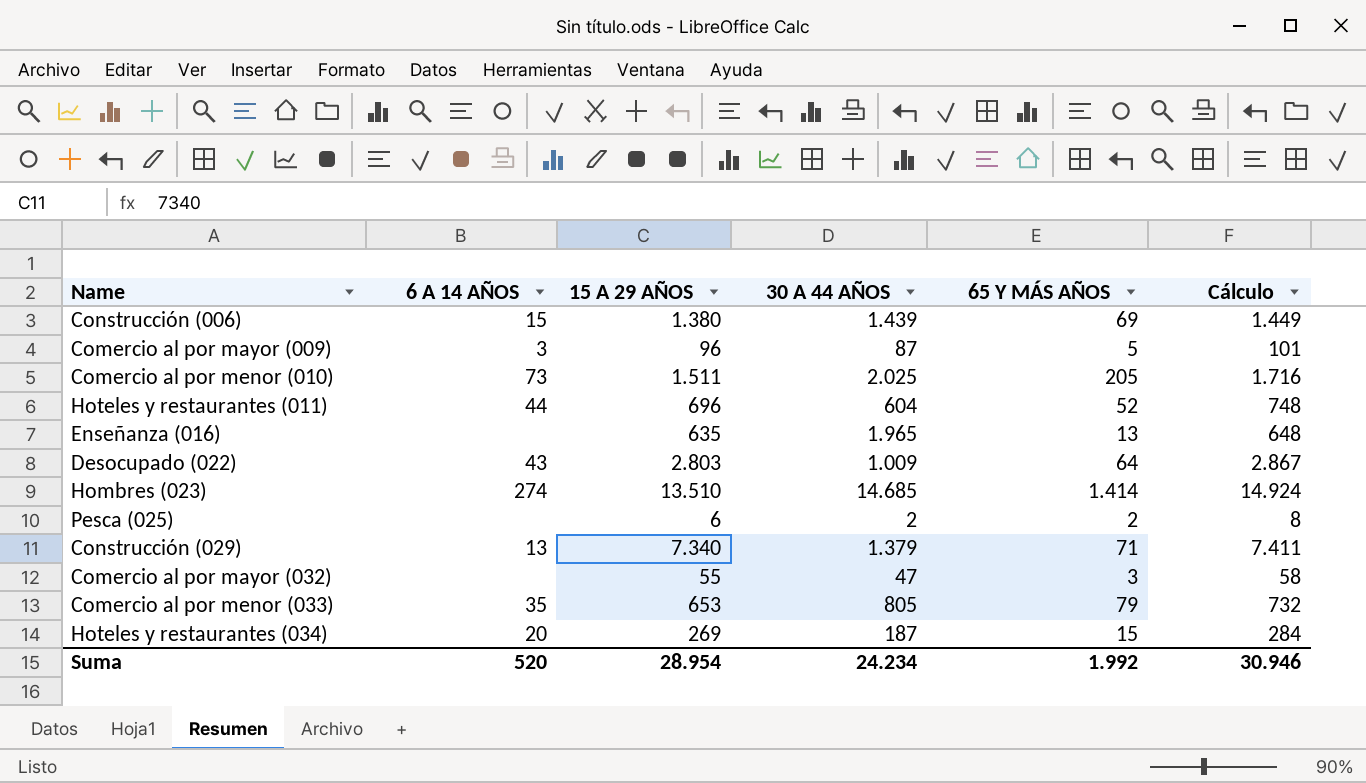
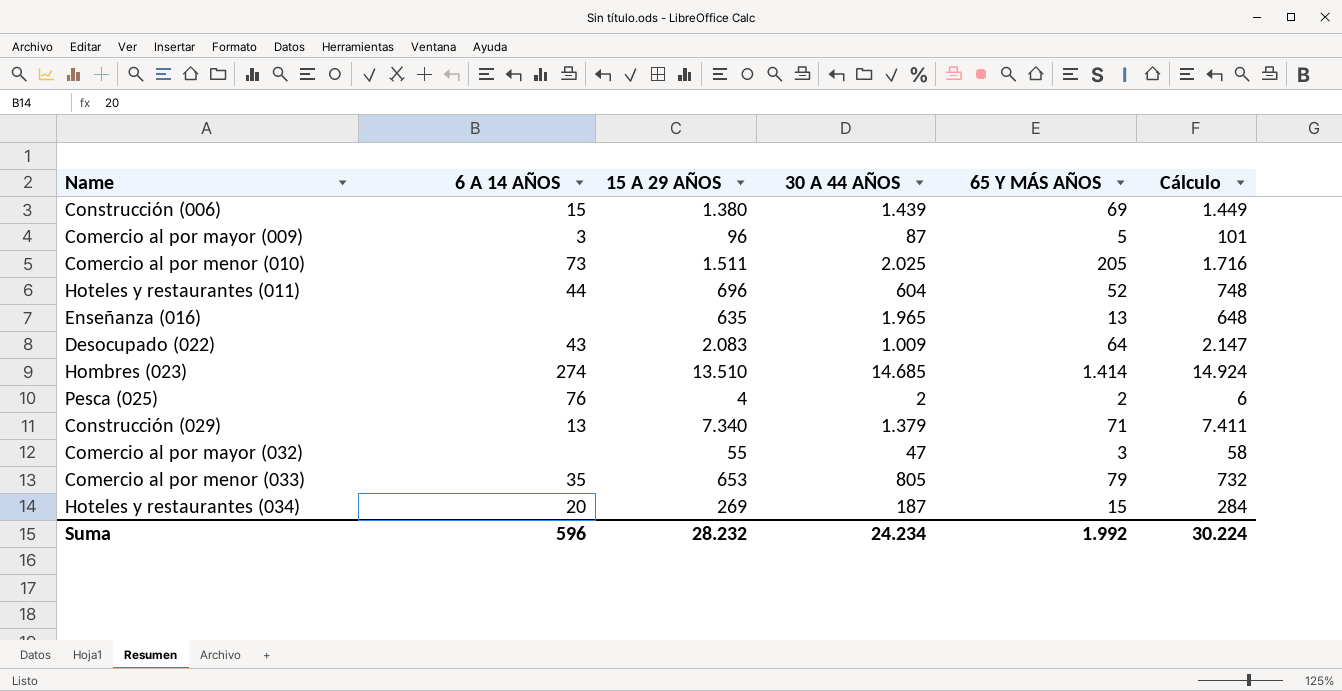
Desocupado (022) | 15 A 29 AÑOS: 2.803 -> 2.083
Desocupado (022) | Cálculo: 2.867 -> 2.147
Pesca (025) | 6 A 14 AÑOS: none -> 76
Pesca (025) | 15 A 29 AÑOS: 6 -> 4
Pesca (025) | Cálculo: 8 -> 6
Suma | 6 A 14 AÑOS: 520 -> 596
Suma | 15 A 29 AÑOS: 28.954 -> 28.232
Suma | Cálculo: 30.946 -> 30.224

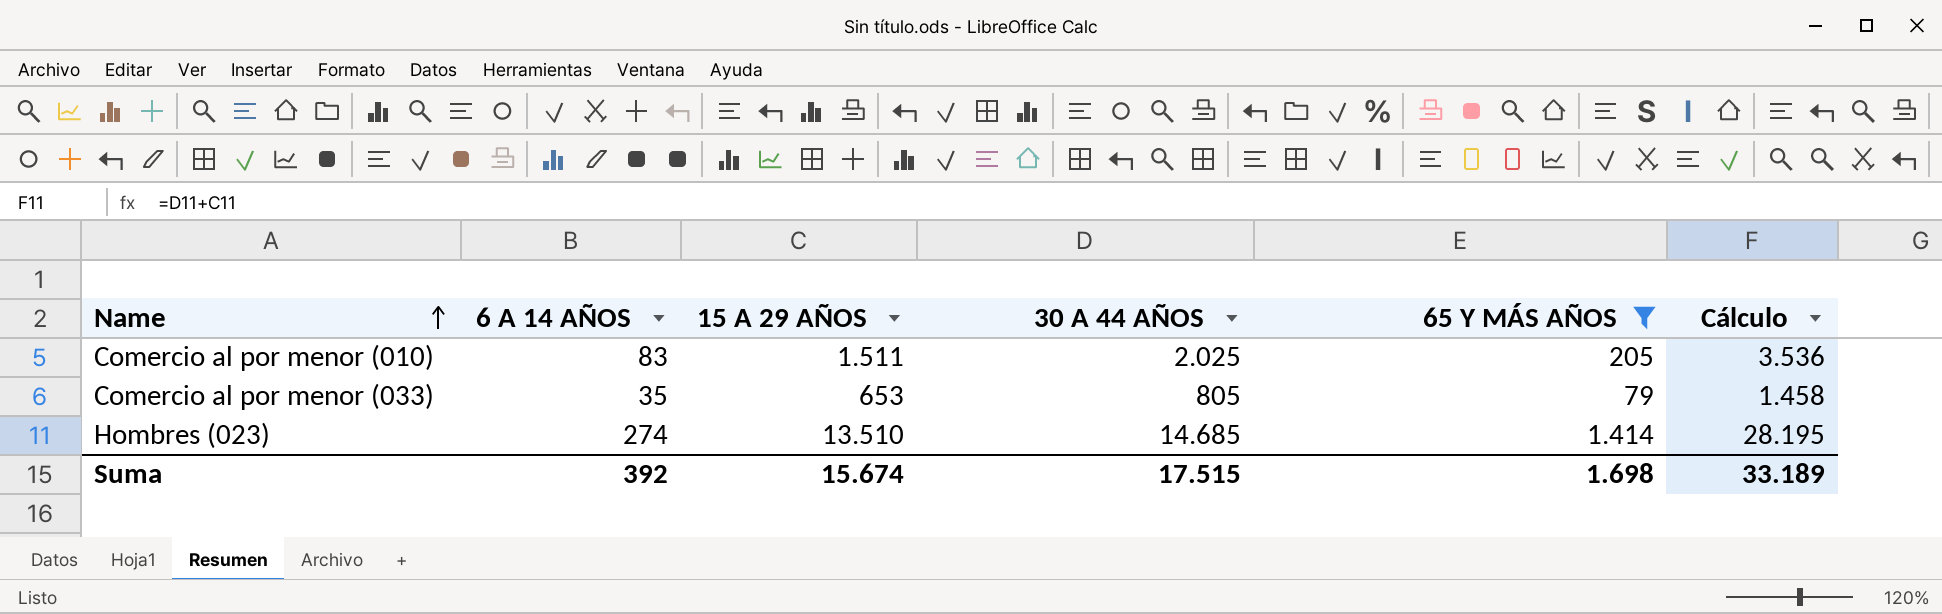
filter: none -> 65 Y MÁS AÑOS >= 79
row order: none -> Name ascending
column Cálculo | formula: [15 A 29 AÑOS] + [65 Y MÁS AÑOS] -> [15 A 29 AÑOS] + [30 A 44 AÑOS]
Comercio al por menor (010) | 6 A 14 AÑOS: 73 -> 83
Suma | 6 A 14 AÑOS: 596 -> 392
Suma | 15 A 29 AÑOS: 28.232 -> 15.674
Suma | 30 A 44 AÑOS: 24.234 -> 17.515
Suma | 65 Y MÁS AÑOS: 1.992 -> 1.698
Suma | Cálculo: 30.224 -> 33.189

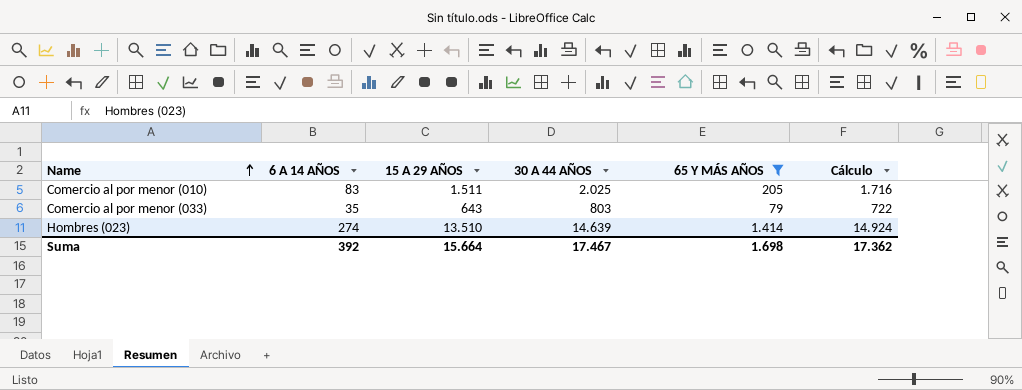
column Cálculo | formula: [15 A 29 AÑOS] + [30 A 44 AÑOS] -> [15 A 29 AÑOS] + [65 Y MÁS AÑOS]
Comercio al por menor (033) | 15 A 29 AÑOS: 653 -> 643
Comercio al por menor (033) | 30 A 44 AÑOS: 805 -> 803
Hombres (023) | 30 A 44 AÑOS: 14.685 -> 14.639
Suma | 15 A 29 AÑOS: 15.674 -> 15.664
Suma | 30 A 44 AÑOS: 17.515 -> 17.467
Suma | Cálculo: 33.189 -> 17.362

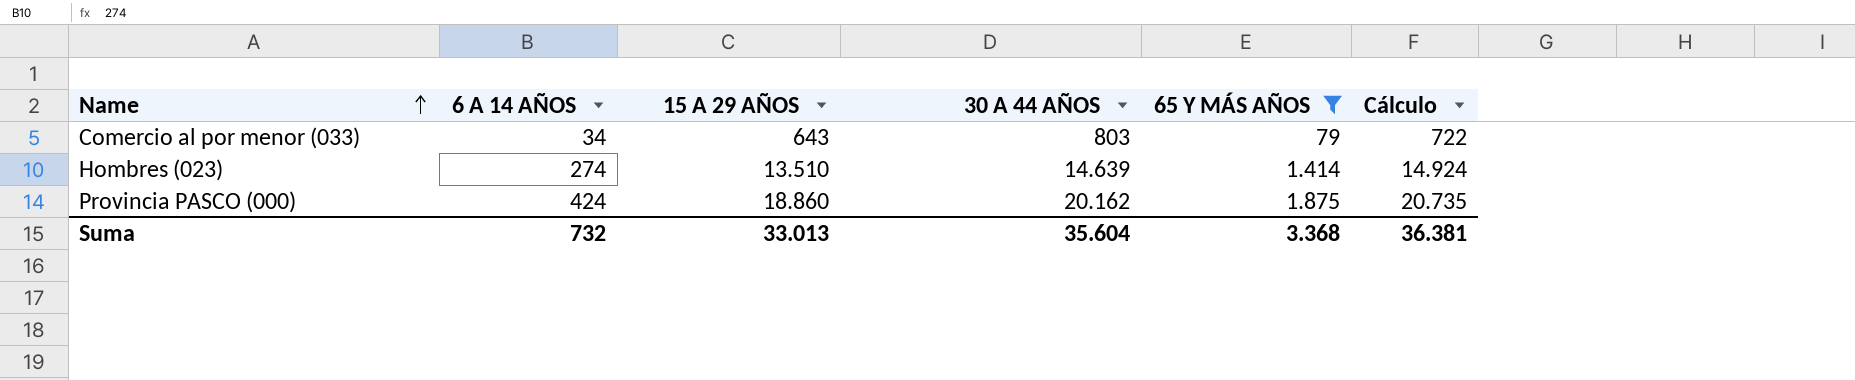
row Comercio al por menor (010): 83 | 1.511 | 2.025 | 205 | 1.716 -> none
Comercio al por menor (033) | 6 A 14 AÑOS: 35 -> 34
row Provincia PASCO (000): none -> 424 | 18.860 | 20.162 | 1.875 | 20.735
Suma | 6 A 14 AÑOS: 392 -> 732
Suma | 15 A 29 AÑOS: 15.664 -> 33.013
Suma | 30 A 44 AÑOS: 17.467 -> 35.604
Suma | 65 Y MÁS AÑOS: 1.698 -> 3.368
Suma | Cálculo: 17.362 -> 36.381

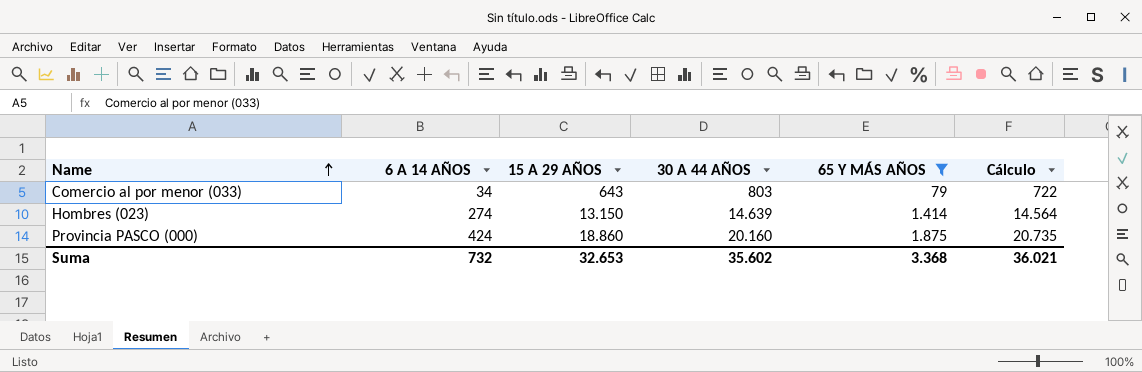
Hombres (023) | 15 A 29 AÑOS: 13.510 -> 13.150
Hombres (023) | Cálculo: 14.924 -> 14.564
Provincia PASCO (000) | 30 A 44 AÑOS: 20.162 -> 20.160
Suma | 15 A 29 AÑOS: 33.013 -> 32.653
Suma | 30 A 44 AÑOS: 35.604 -> 35.602
Suma | Cálculo: 36.381 -> 36.021

